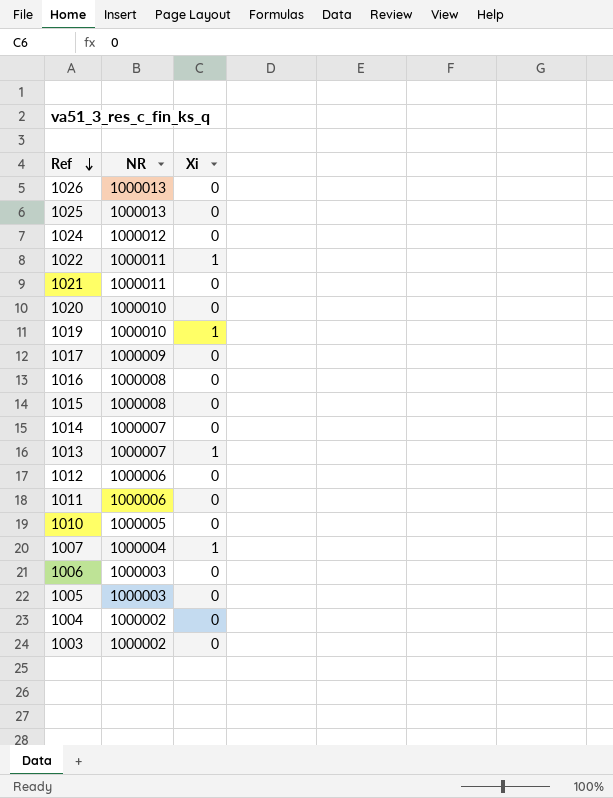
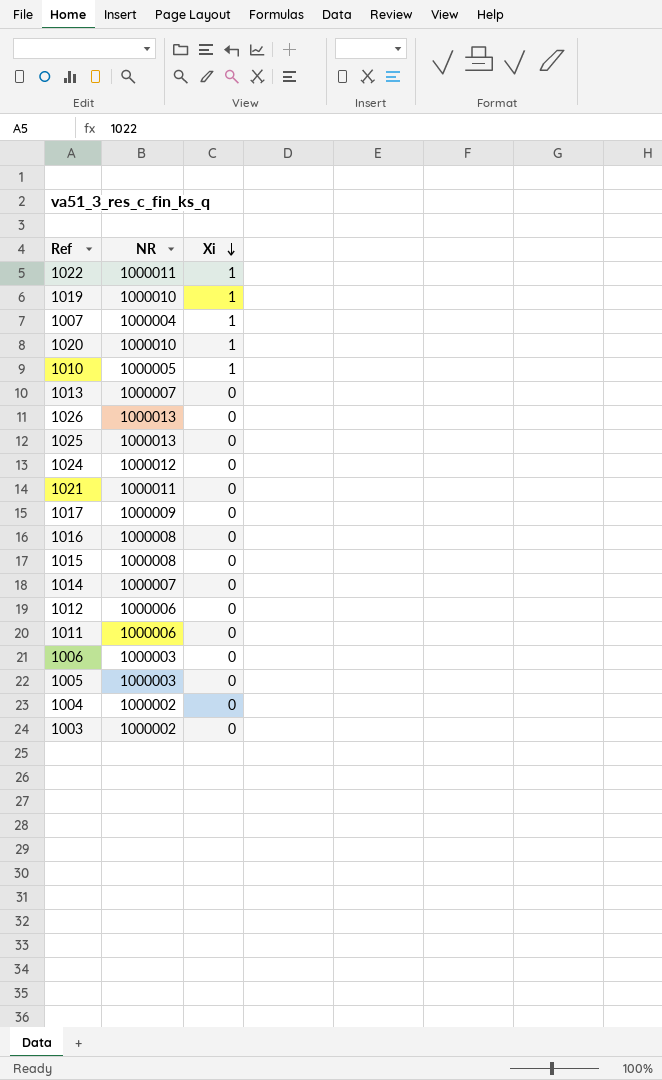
row order: Ref descending -> Xi descending
1020 | Xi: 0 -> 1
1010 | Xi: 0 -> 1
1013 | Xi: 1 -> 0

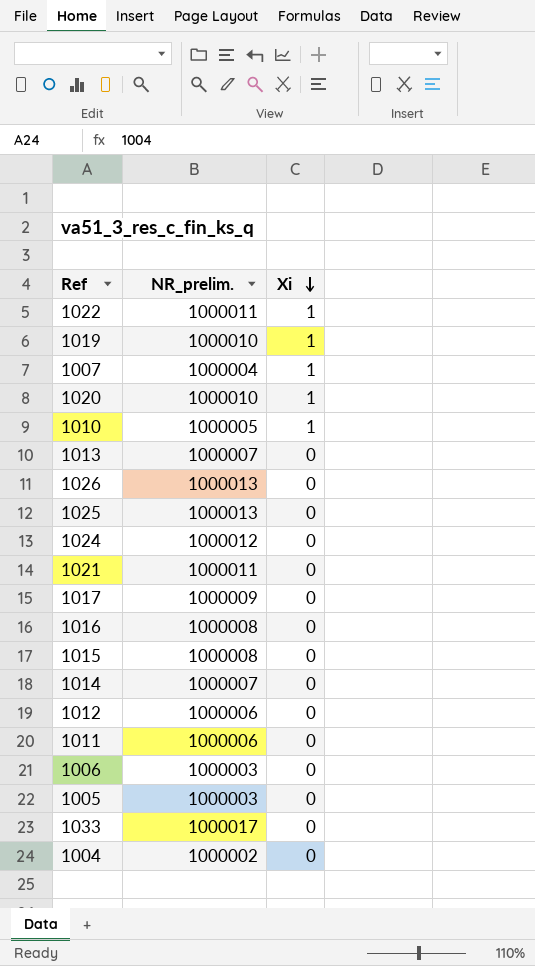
column name: NR -> NR_prelim.
row 1003: 1000002 | 0 -> none
row 1033: none -> 1000017 | 0

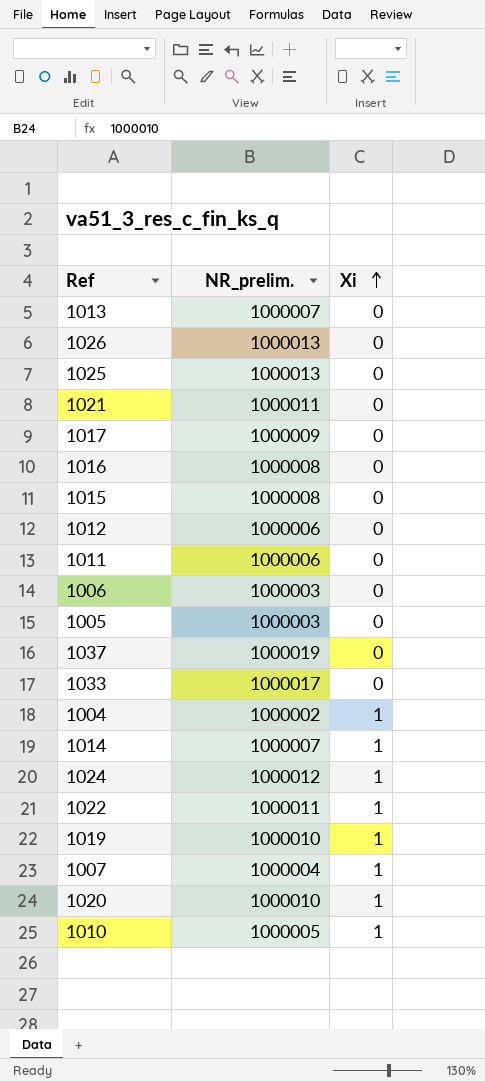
row order: Xi descending -> Xi ascending
row 1037: none -> 1000019 | 0
1004 | Xi: 0 -> 1
1014 | Xi: 0 -> 1
1024 | Xi: 0 -> 1

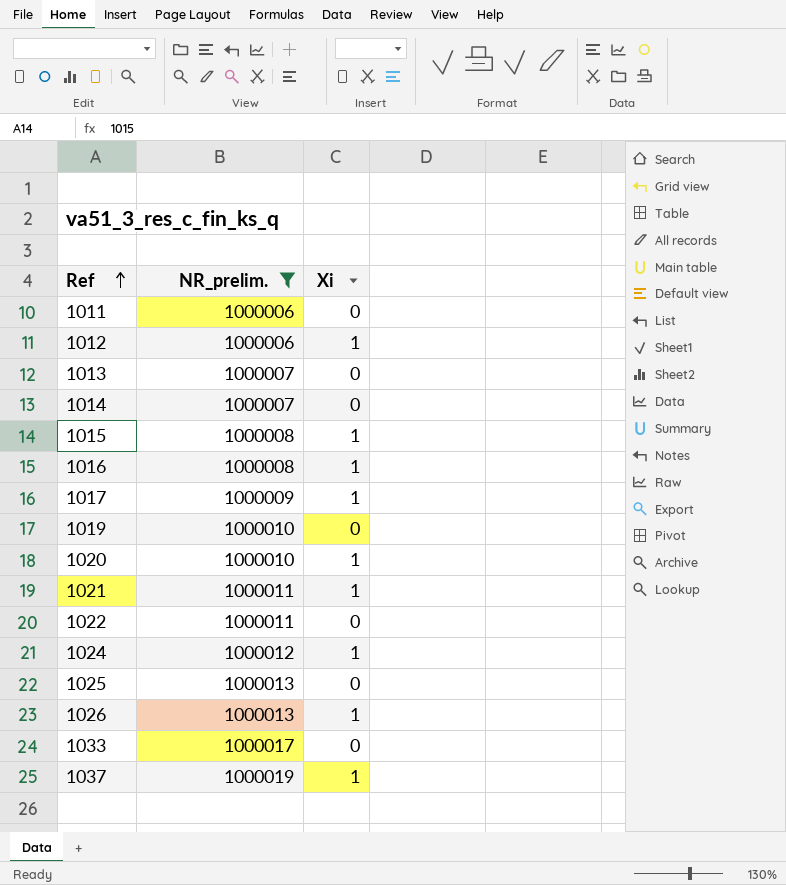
filter: none -> NR_prelim. >= 1000006
row order: Xi ascending -> Ref ascending
1012 | Xi: 0 -> 1
1014 | Xi: 1 -> 0
1015 | Xi: 0 -> 1
1016 | Xi: 0 -> 1
1017 | Xi: 0 -> 1
1019 | Xi: 1 -> 0
1021 | Xi: 0 -> 1
1022 | Xi: 1 -> 0
1026 | Xi: 0 -> 1
1037 | Xi: 0 -> 1

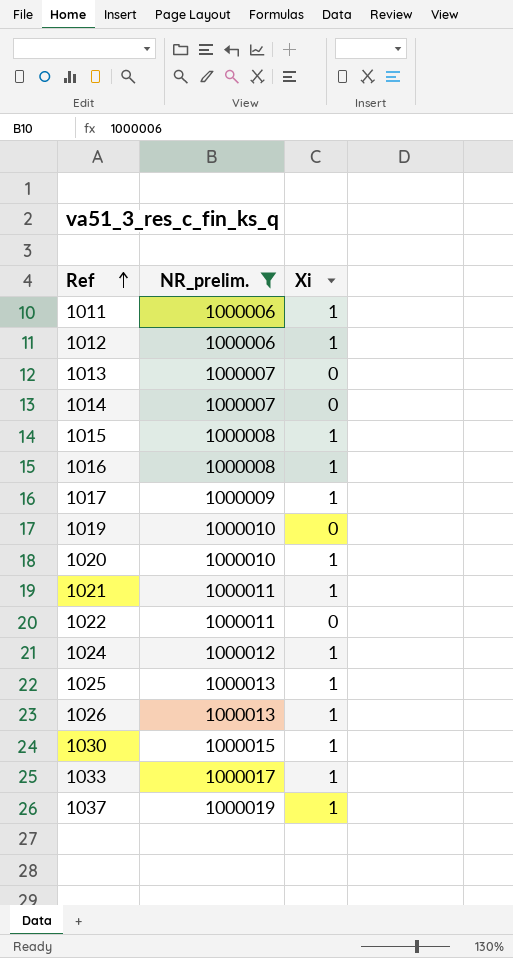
1011 | Xi: 0 -> 1
1025 | Xi: 0 -> 1
row 1030: none -> 1000015 | 1
1033 | Xi: 0 -> 1

